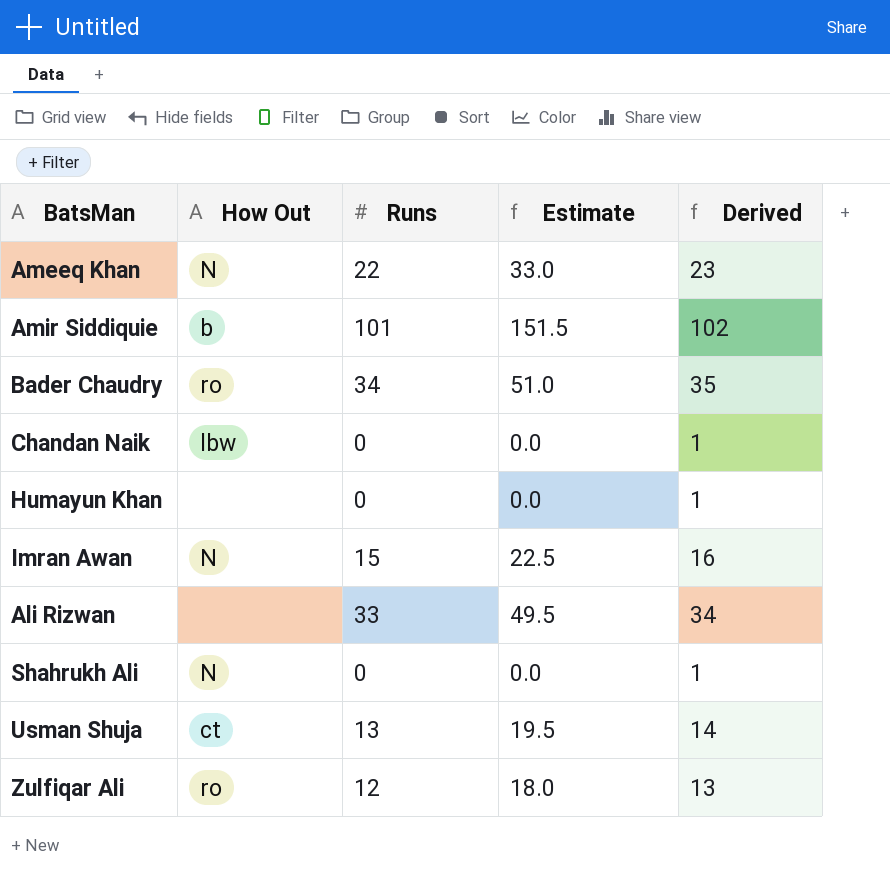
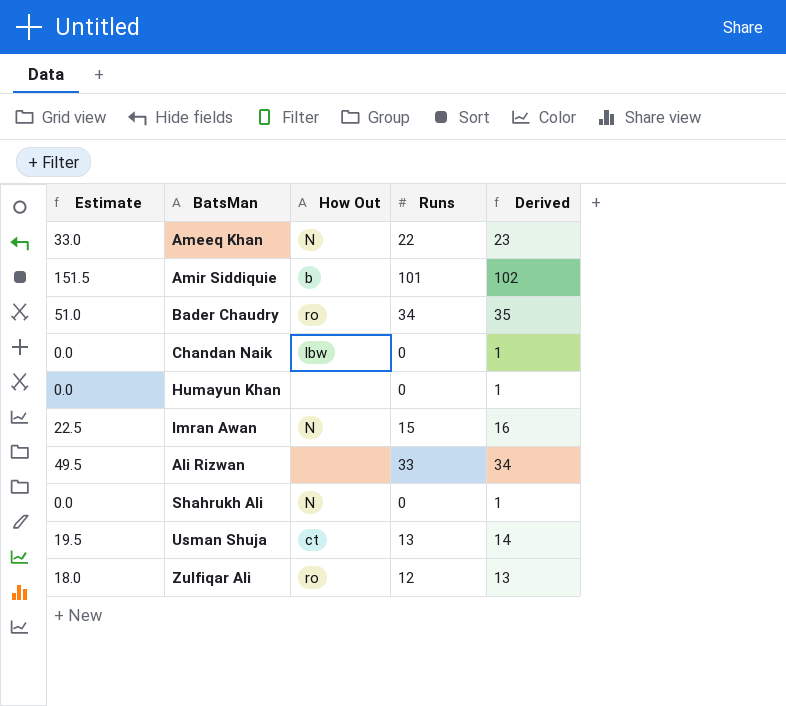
column Estimate | position: 4 -> 1

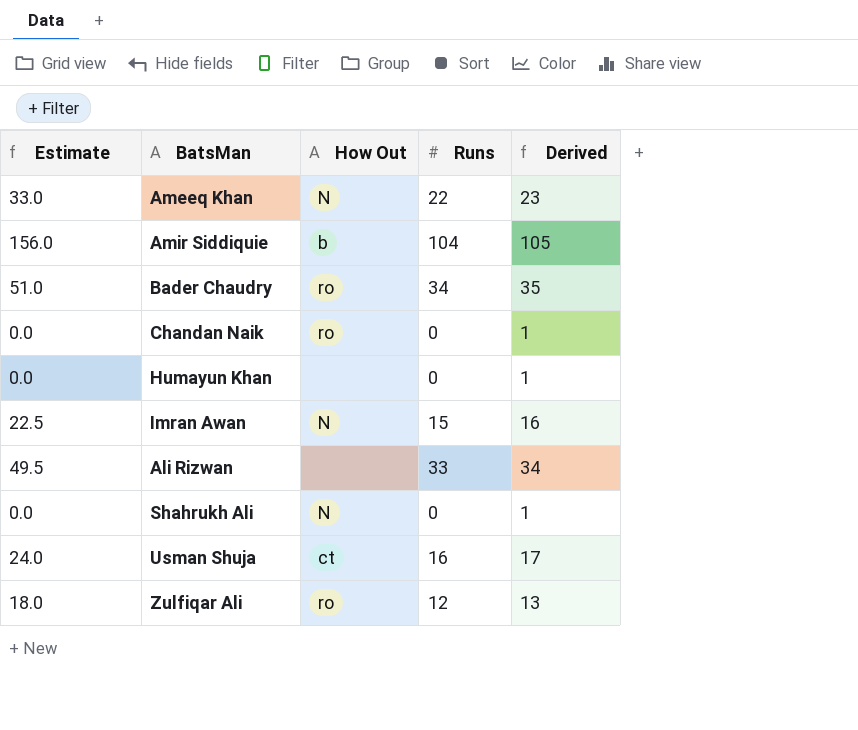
Amir Siddiquie | Estimate: 151.5 -> 156.0
Amir Siddiquie | Runs: 101 -> 104
Amir Siddiquie | Derived: 102 -> 105
Chandan Naik | How Out: lbw -> ro
Usman Shuja | Estimate: 19.5 -> 24.0
Usman Shuja | Runs: 13 -> 16
Usman Shuja | Derived: 14 -> 17

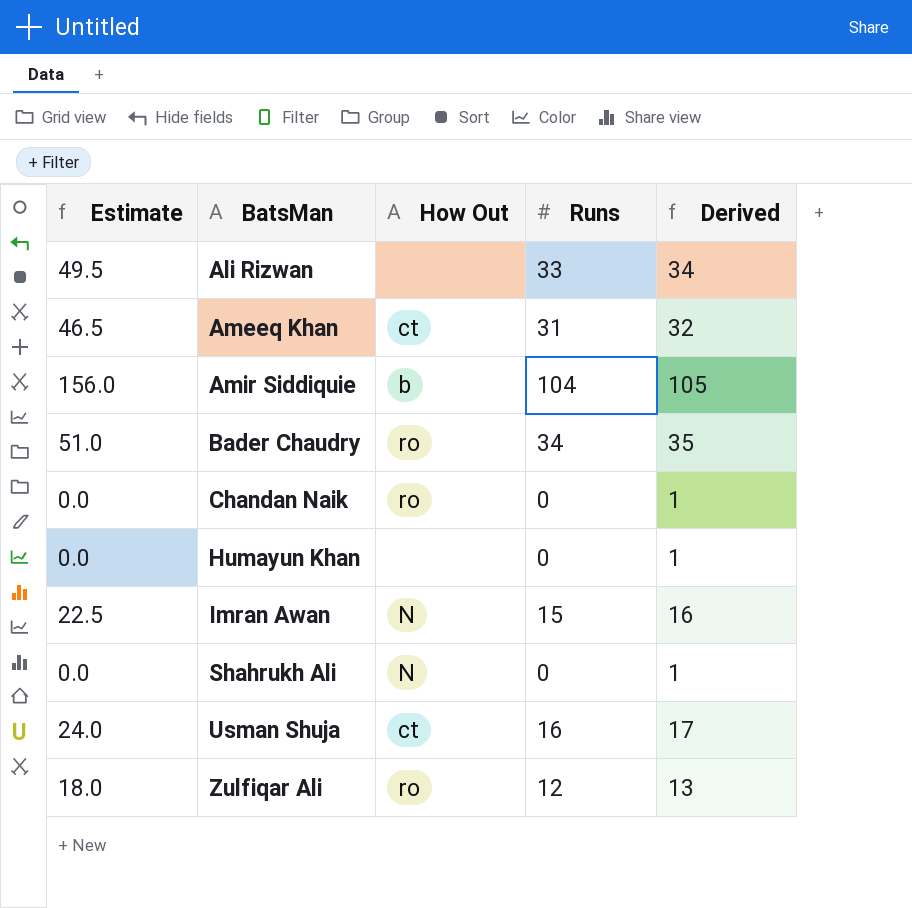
row order: none -> BatsMan ascending
Ameeq Khan | Estimate: 33.0 -> 46.5
Ameeq Khan | How Out: N -> ct
Ameeq Khan | Runs: 22 -> 31
Ameeq Khan | Derived: 23 -> 32

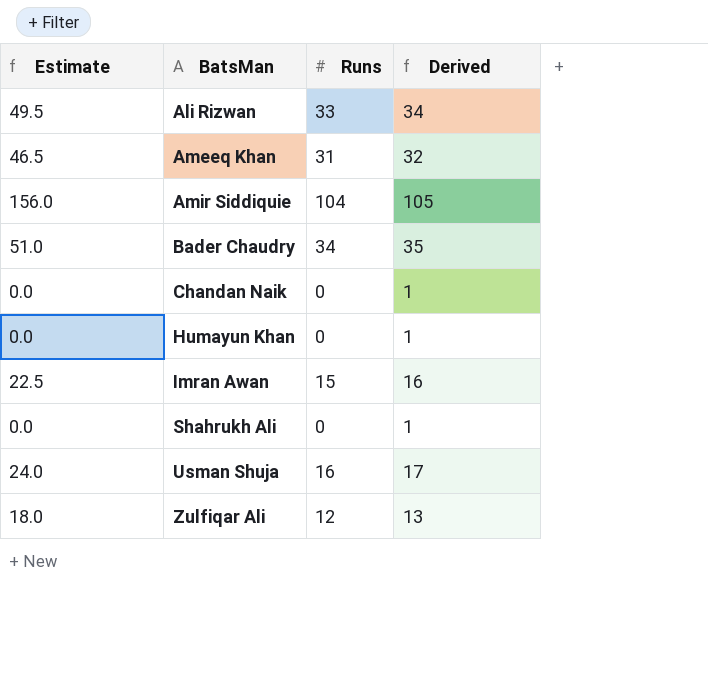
column How Out | position: 3 -> none

